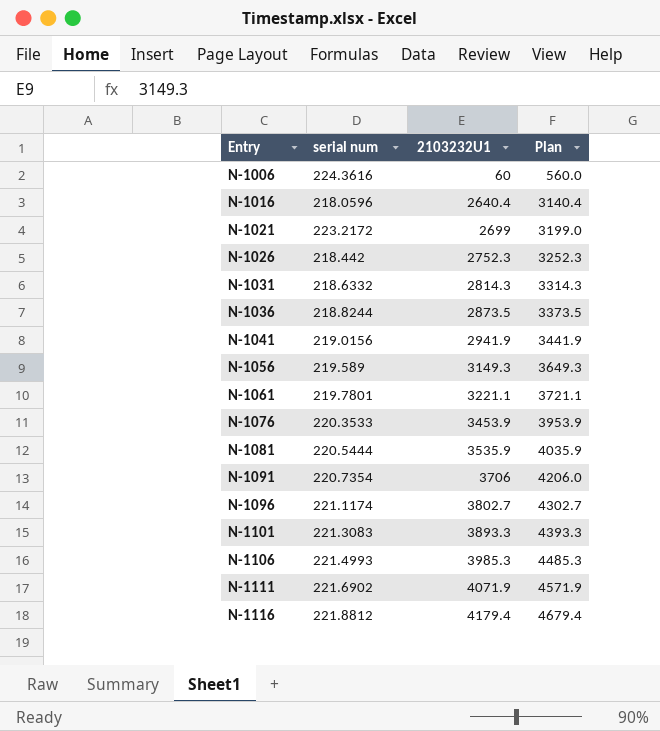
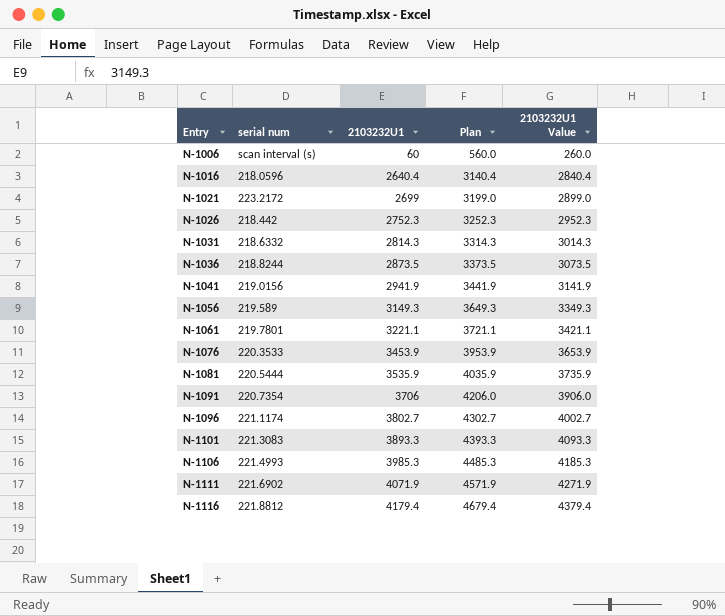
column 2103232U1 Value | formula: none -> [2103232U1] + 200
N-1006 | serial num: 224.3616 -> scan interval (s)

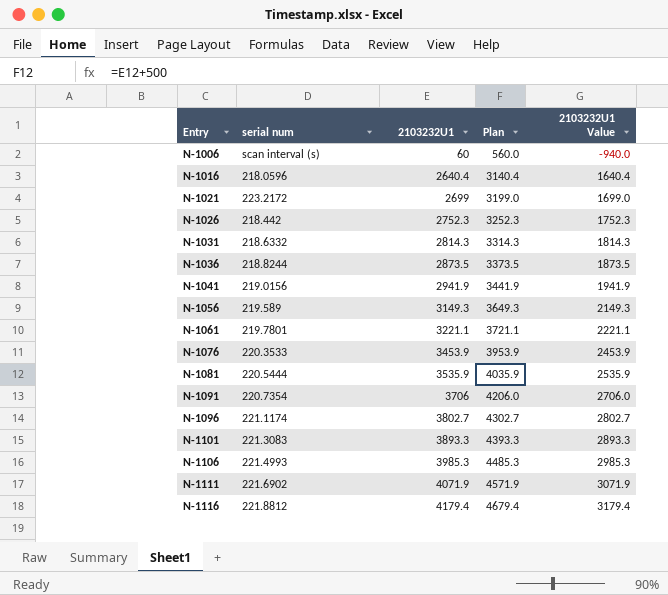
column 2103232U1 Value | formula: [2103232U1] + 200 -> [2103232U1] - 1000

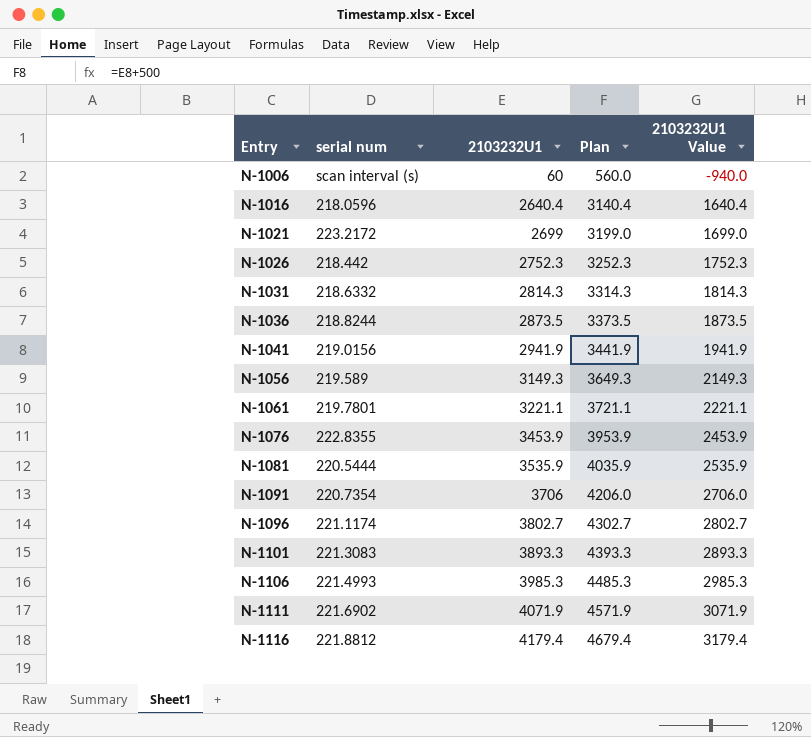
N-1076 | serial num: 220.3533 -> 222.8355

